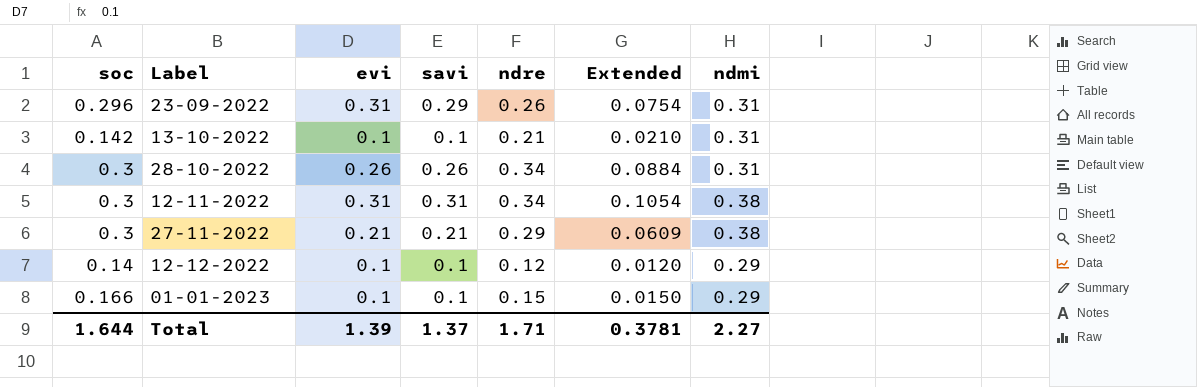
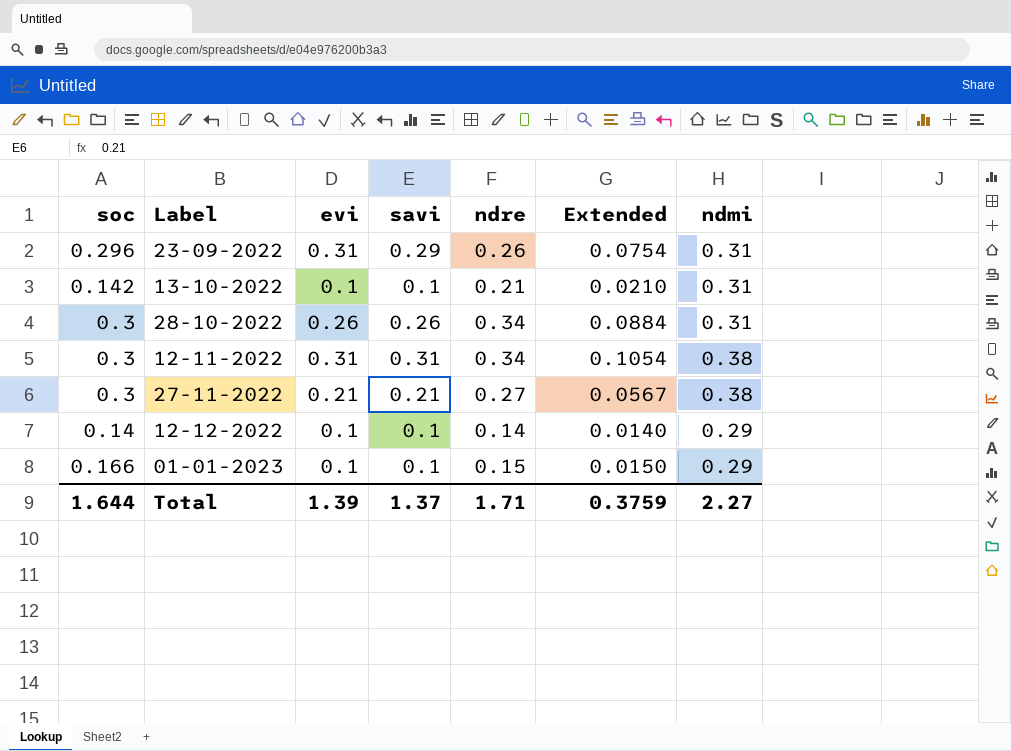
27-11-2022 | ndre: 0.29 -> 0.27
27-11-2022 | Extended: 0.0609 -> 0.0567
12-12-2022 | ndre: 0.12 -> 0.14
12-12-2022 | Extended: 0.0120 -> 0.0140
Total | Extended: 0.3781 -> 0.3759

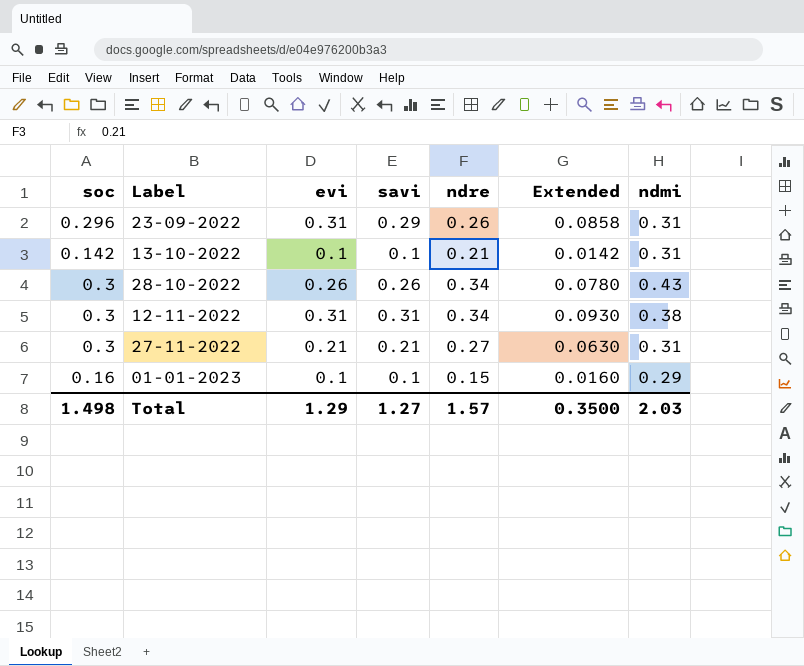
column Extended | formula: [savi] * [ndre] -> [soc] * [savi]
row 12-12-2022: 0.14 | 0.1 | 0.1 | 0.14 | 0.0140 | 0.29 -> none
28-10-2022 | ndmi: 0.31 -> 0.43
27-11-2022 | ndmi: 0.38 -> 0.31
01-01-2023 | soc: 0.166 -> 0.16
Total | soc: 1.644 -> 1.498
Total | evi: 1.39 -> 1.29
Total | savi: 1.37 -> 1.27
Total | ndre: 1.71 -> 1.57
Total | Extended: 0.3759 -> 0.3500
Total | ndmi: 2.27 -> 2.03

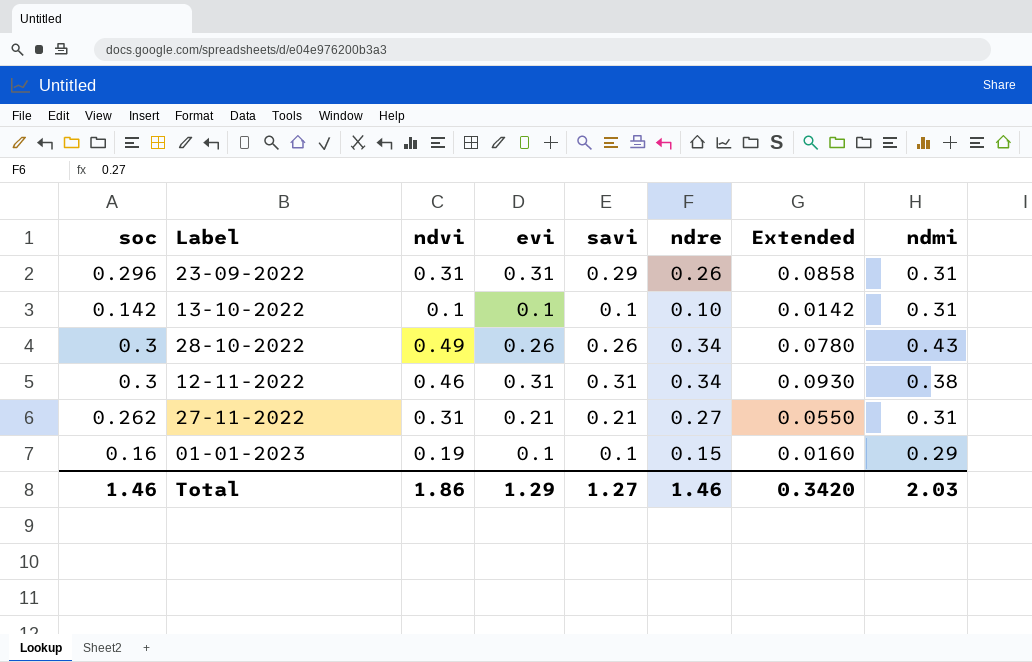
column ndvi | position: none -> 3
13-10-2022 | ndre: 0.21 -> 0.10
27-11-2022 | soc: 0.3 -> 0.262
27-11-2022 | Extended: 0.0630 -> 0.0550
Total | soc: 1.498 -> 1.46
Total | ndre: 1.57 -> 1.46
Total | Extended: 0.3500 -> 0.3420

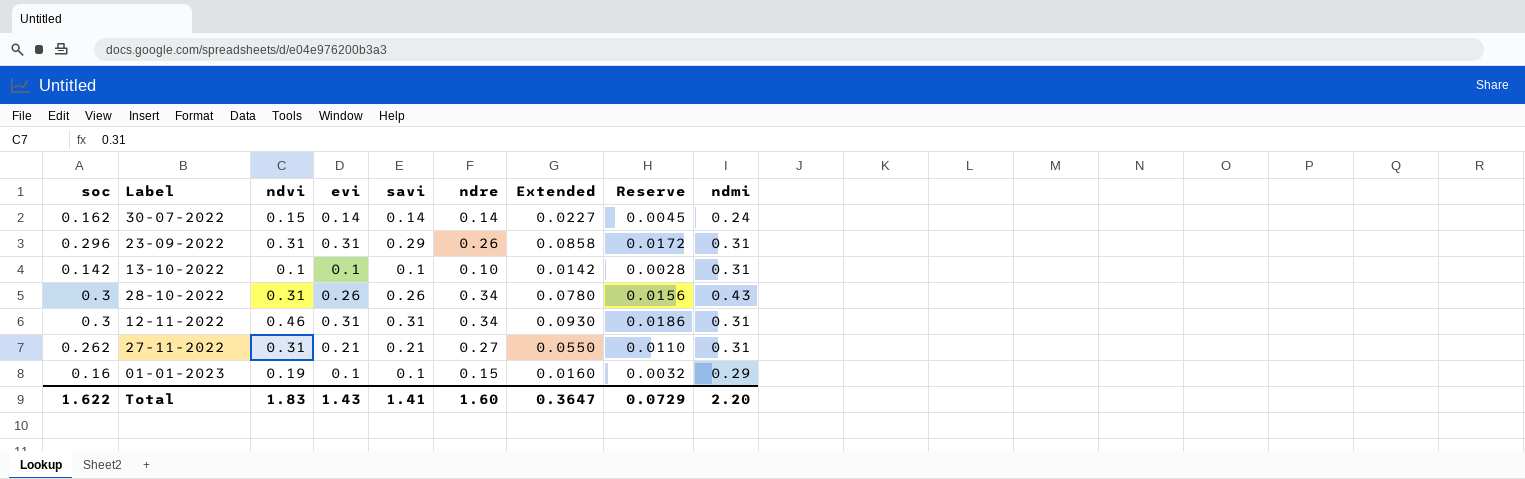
column Reserve | formula: none -> [Extended] * 0.2
row 30-07-2022: none -> 0.162 | 0.15 | 0.14 | 0.14 | 0.14 | 0.0227 | 0.0045 | 0.24
28-10-2022 | ndvi: 0.49 -> 0.31
12-11-2022 | ndmi: 0.38 -> 0.31
Total | soc: 1.46 -> 1.622
Total | ndvi: 1.86 -> 1.83
Total | evi: 1.29 -> 1.43
Total | savi: 1.27 -> 1.41
Total | ndre: 1.46 -> 1.60
Total | Extended: 0.3420 -> 0.3647
Total | ndmi: 2.03 -> 2.20

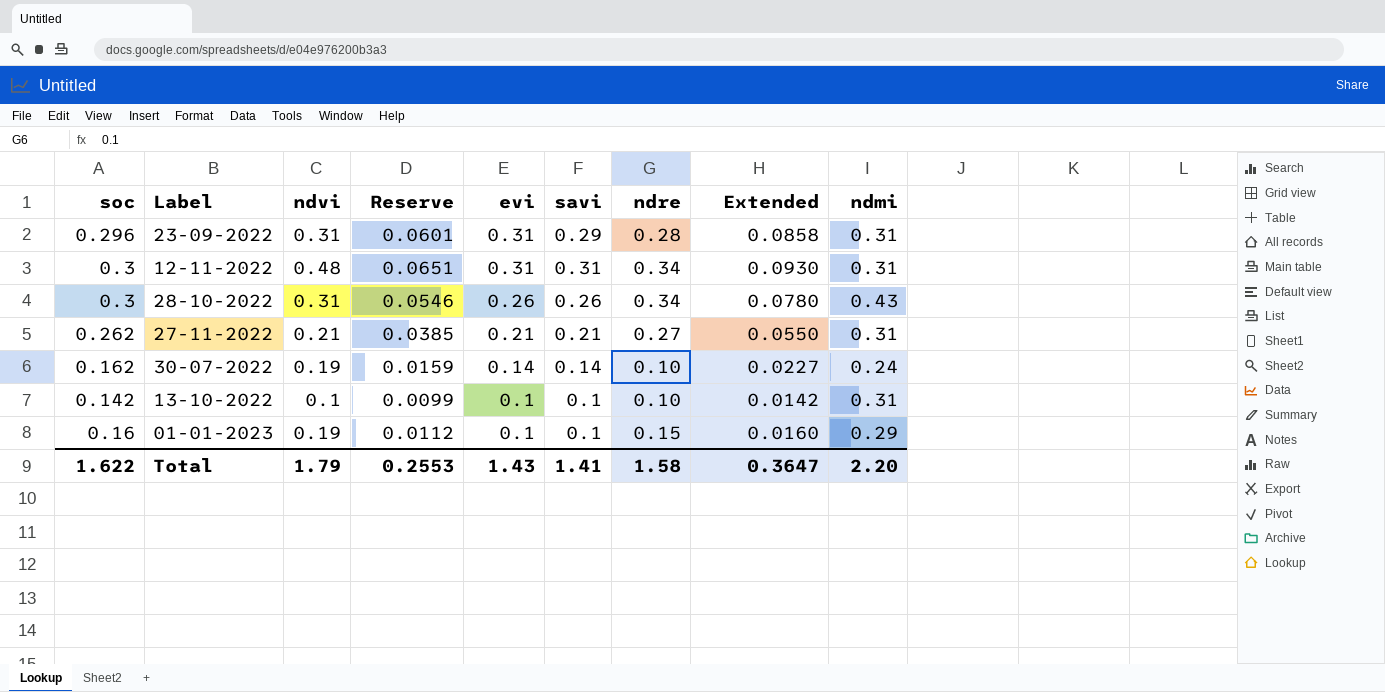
row order: Label ascending -> evi descending
column Reserve | formula: [Extended] * 0.2 -> [Extended] * 0.7
column Reserve | position: 8 -> 4
23-09-2022 | ndre: 0.26 -> 0.28
12-11-2022 | ndvi: 0.46 -> 0.48
27-11-2022 | ndvi: 0.31 -> 0.21
30-07-2022 | ndvi: 0.15 -> 0.19
30-07-2022 | ndre: 0.14 -> 0.10
Total | ndvi: 1.83 -> 1.79
Total | Reserve: 0.0729 -> 0.2553
Total | ndre: 1.60 -> 1.58

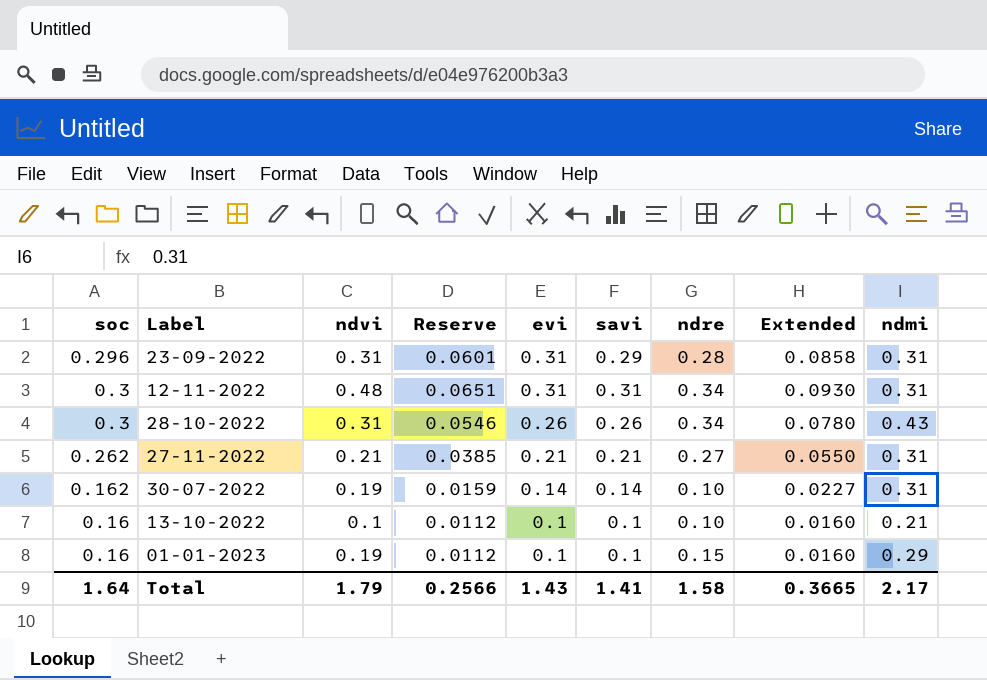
30-07-2022 | ndmi: 0.24 -> 0.31
13-10-2022 | soc: 0.142 -> 0.16
13-10-2022 | Reserve: 0.0099 -> 0.0112
13-10-2022 | Extended: 0.0142 -> 0.0160
13-10-2022 | ndmi: 0.31 -> 0.21
Total | soc: 1.622 -> 1.64
Total | Reserve: 0.2553 -> 0.2566
Total | Extended: 0.3647 -> 0.3665
Total | ndmi: 2.20 -> 2.17

